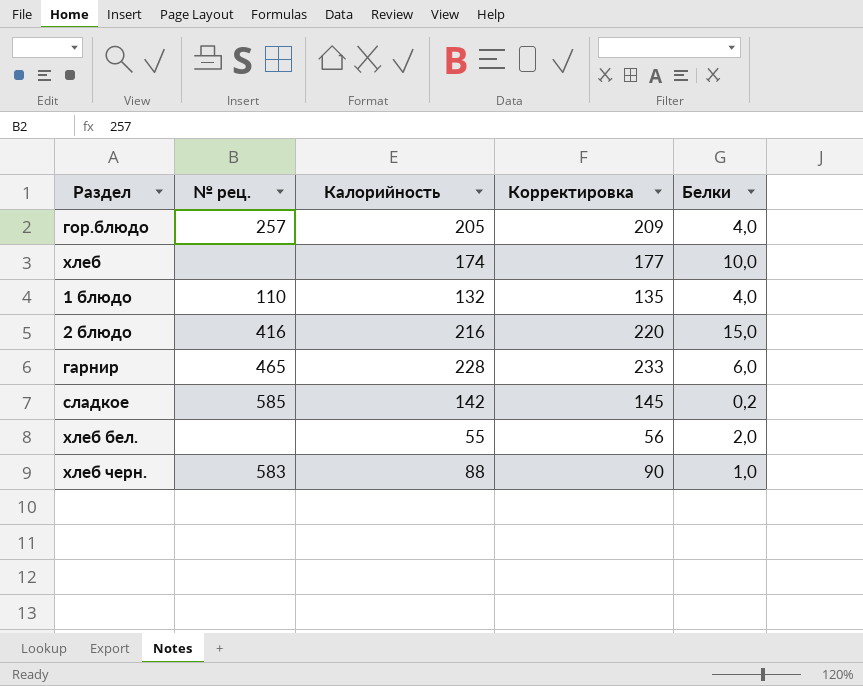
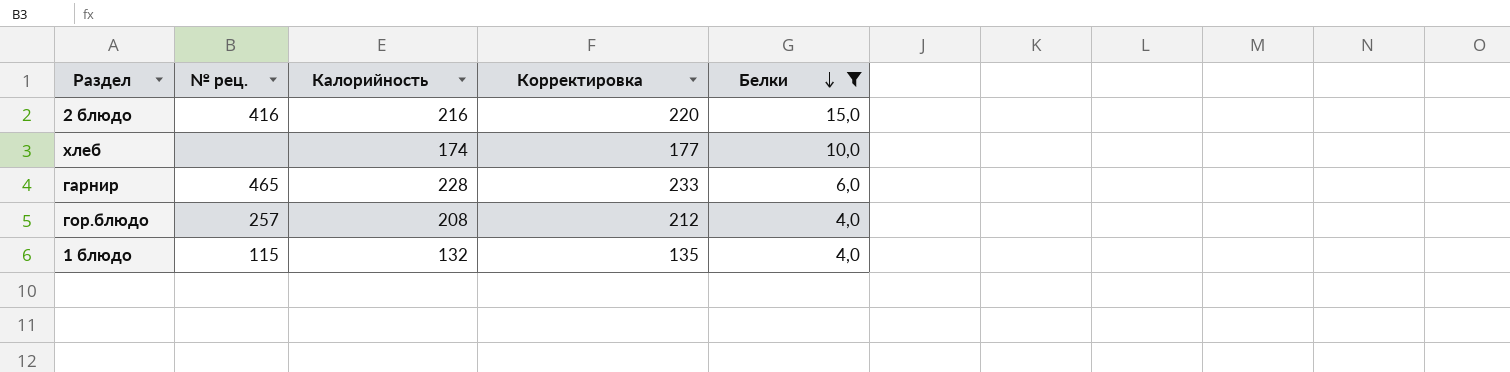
filter: none -> Белки >= 4,0
row order: none -> Белки descending
гор.блюдо | Калорийность: 205 -> 208
гор.блюдо | Корректировка: 209 -> 212
1 блюдо | № рец.: 110 -> 115

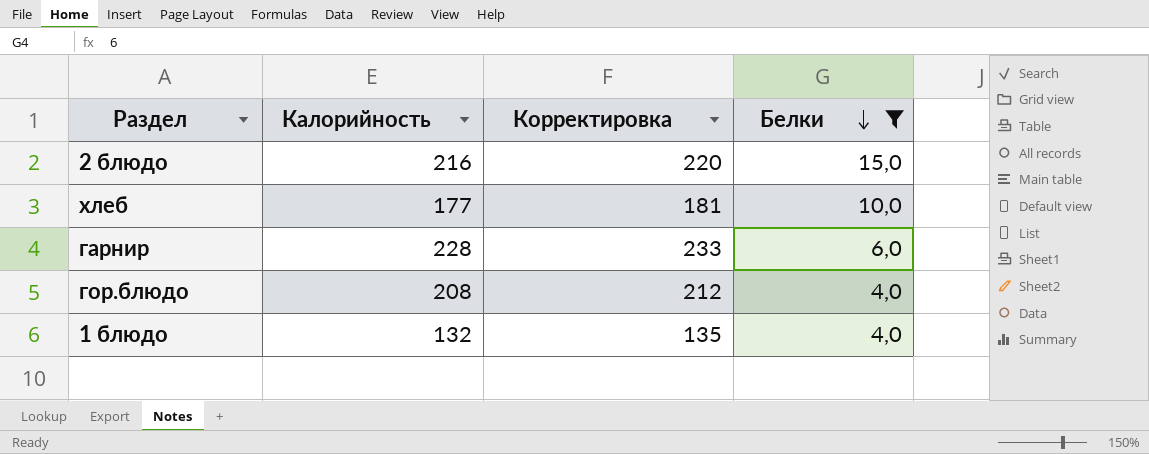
column № рец. | position: 2 -> none
хлеб | Калорийность: 174 -> 177
хлеб | Корректировка: 177 -> 181

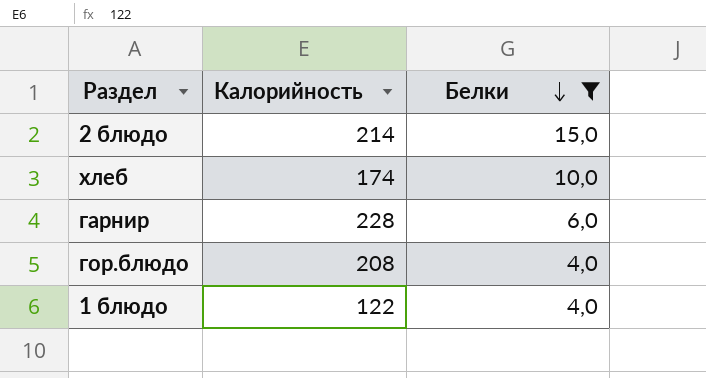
column Корректировка | formula: [Калорийность] * 1,02 -> none
2 блюдо | Калорийность: 216 -> 214
хлеб | Калорийность: 177 -> 174
1 блюдо | Калорийность: 132 -> 122

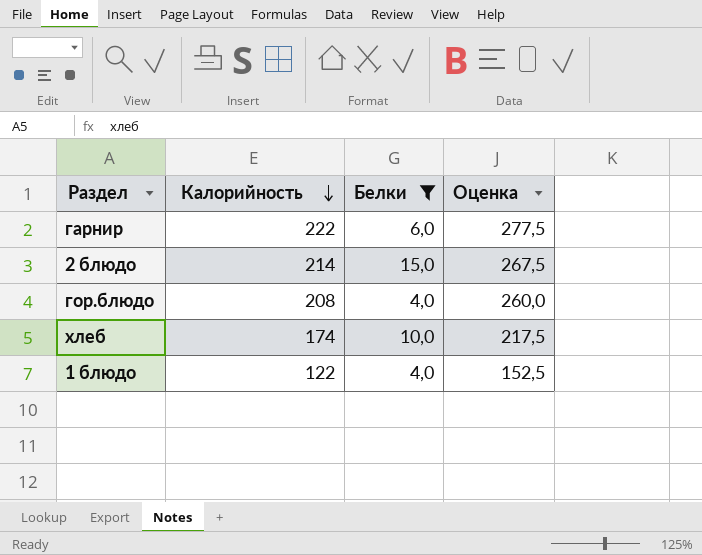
row order: Белки descending -> Калорийность descending
column Оценка | formula: none -> [Калорийность] * 1,25
гарнир | Калорийность: 228 -> 222

